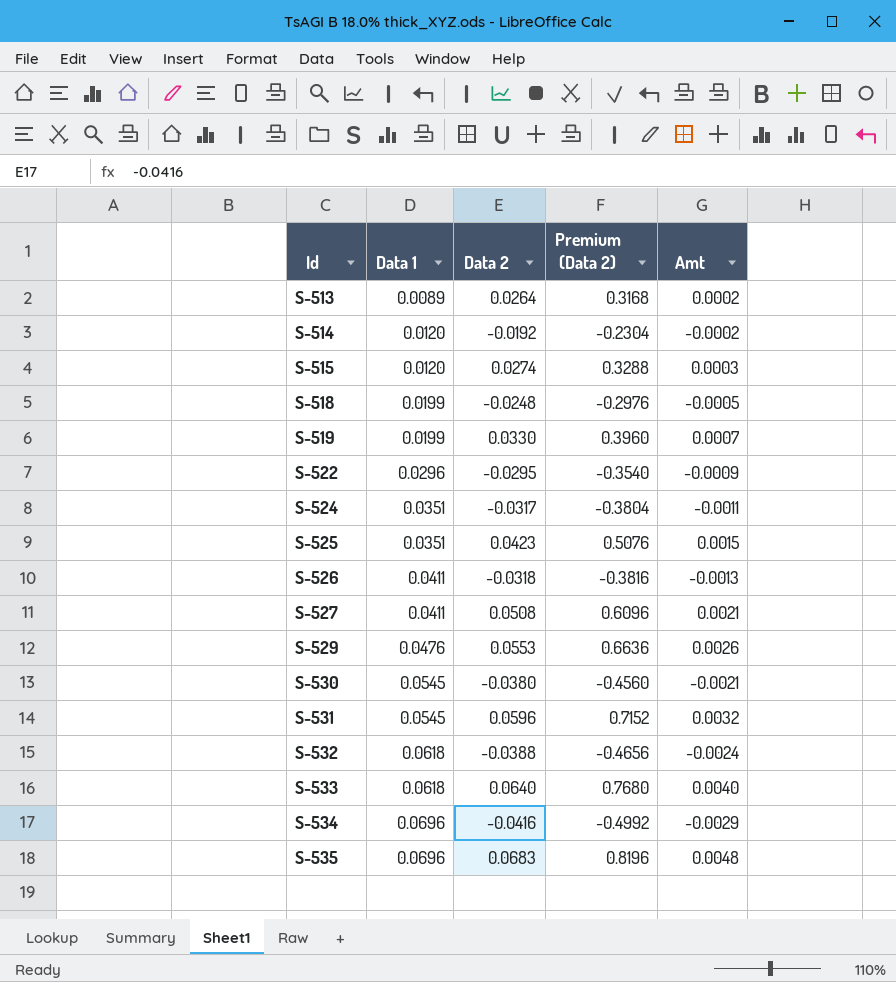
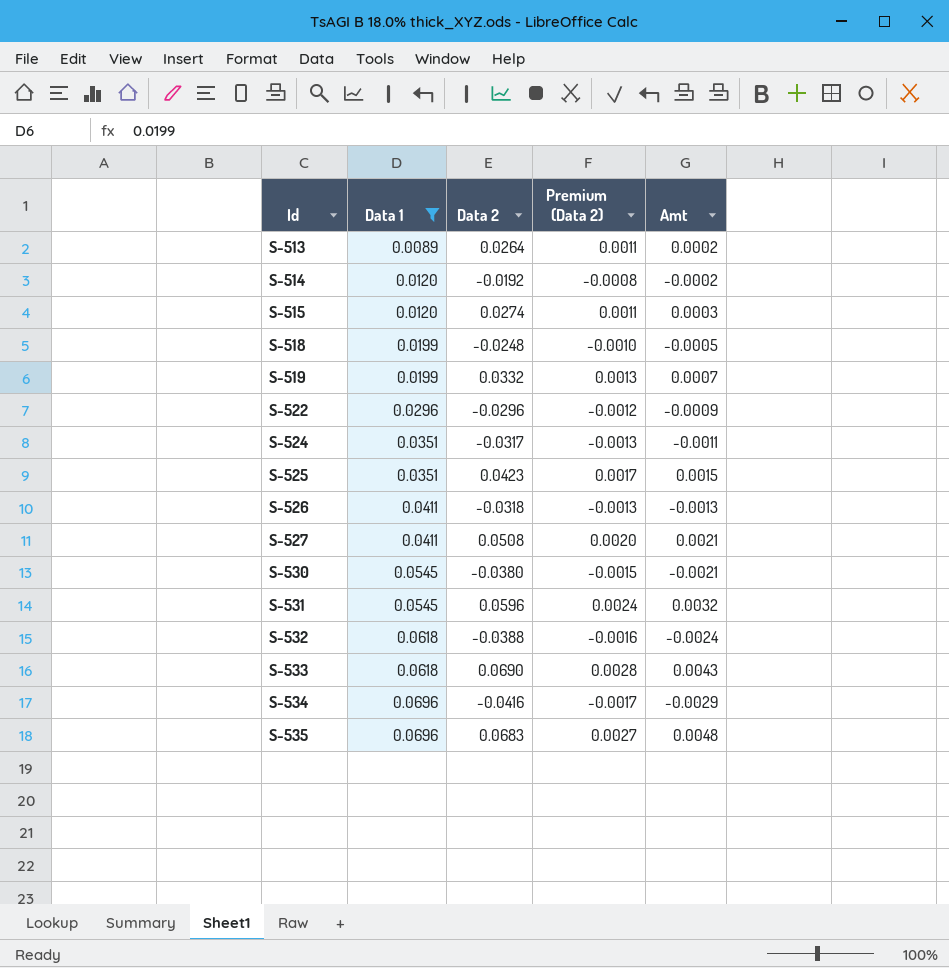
filter: none -> Data 1 != 0.0476
column Premium (Data 2) | formula: [Data 2] * 12 -> [Data 2] * 0.04
S-519 | Data 2: 0.0330 -> 0.0332
S-522 | Data 2: -0.0295 -> -0.0296
S-533 | Data 2: 0.0640 -> 0.0690
S-533 | Amt: 0.0040 -> 0.0043

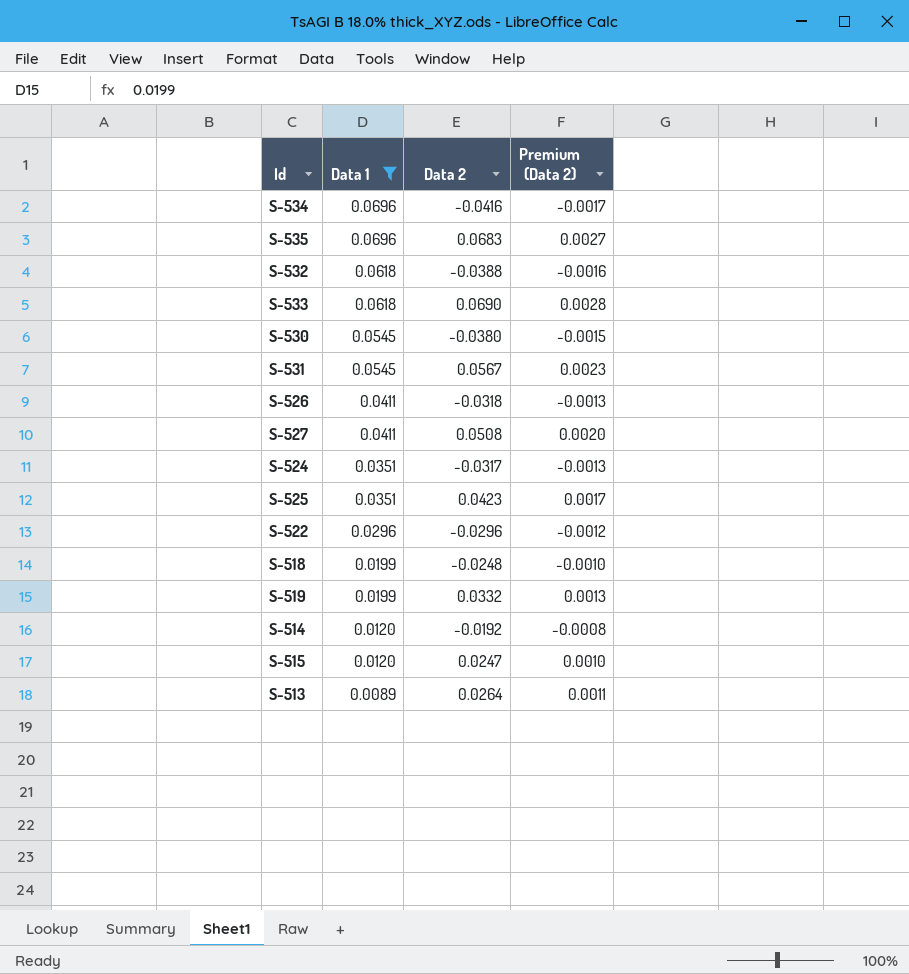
row order: Id ascending -> Data 1 descending
column Amt | formula: [Data 1] * [Data 2] -> none
S-531 | Data 2: 0.0596 -> 0.0567
S-531 | Premium (Data 2): 0.0024 -> 0.0023
S-515 | Data 2: 0.0274 -> 0.0247
S-515 | Premium (Data 2): 0.0011 -> 0.0010

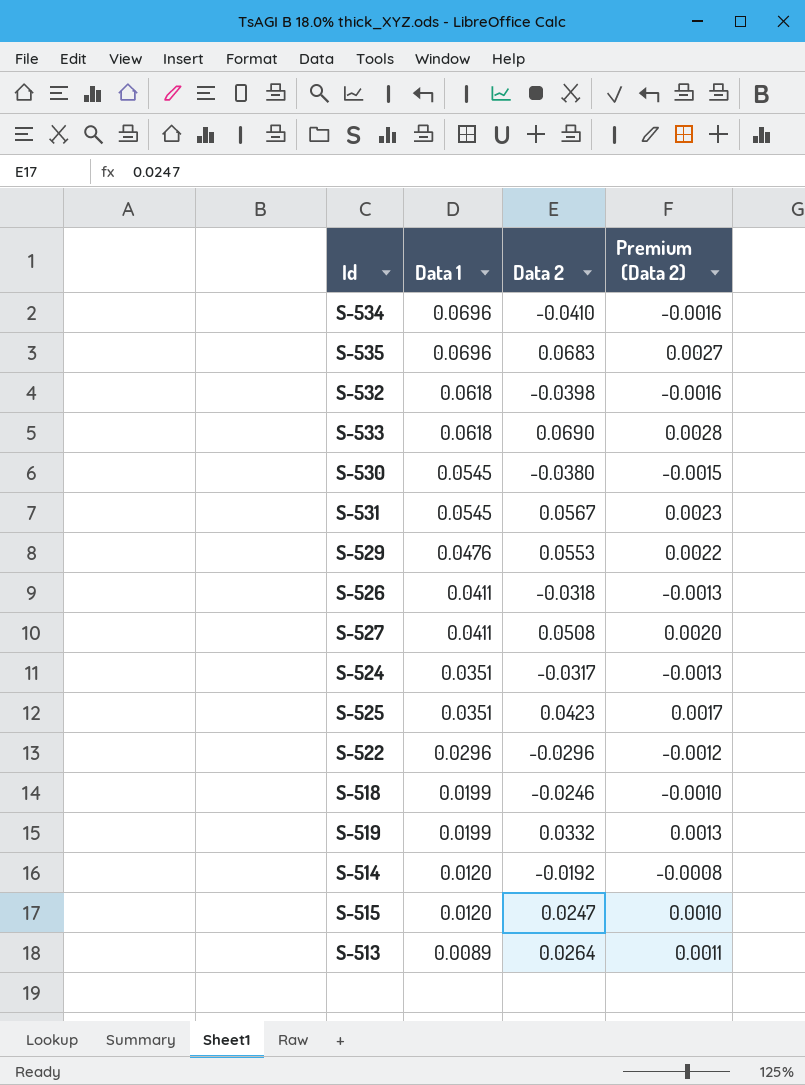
filter: Data 1 != 0.0476 -> none
S-534 | Data 2: -0.0416 -> -0.0410
S-534 | Premium (Data 2): -0.0017 -> -0.0016
S-532 | Data 2: -0.0388 -> -0.0398
S-518 | Data 2: -0.0248 -> -0.0246

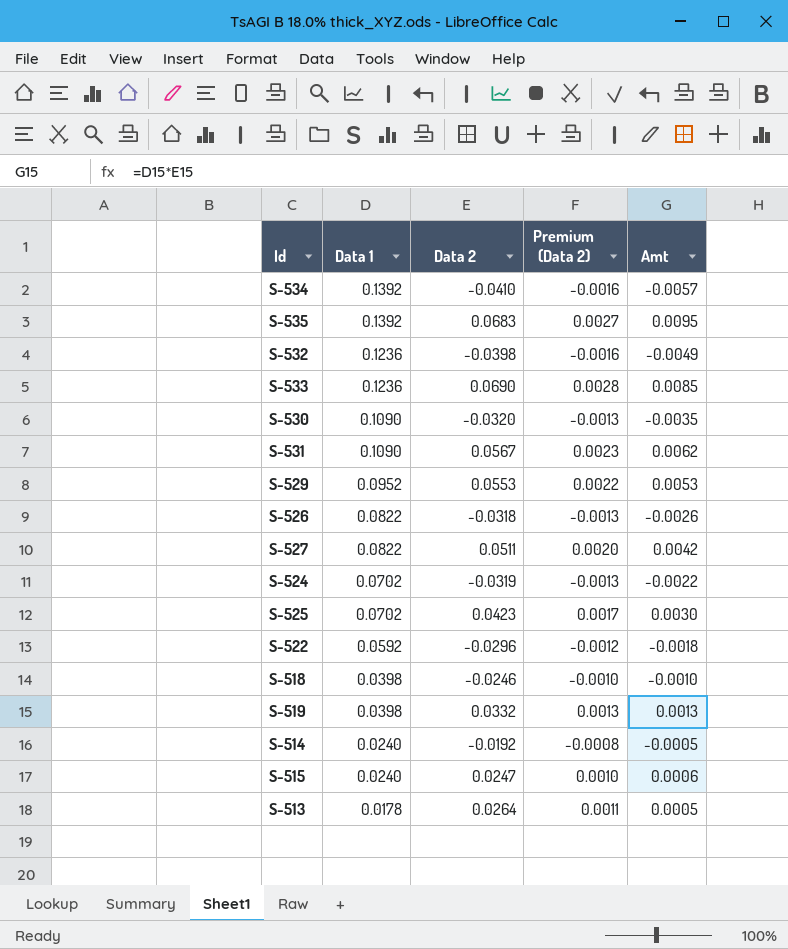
column Amt | formula: none -> [Data 1] * [Data 2]
S-534 | Data 1: 0.0696 -> 0.1392
S-535 | Data 1: 0.0696 -> 0.1392
S-532 | Data 1: 0.0618 -> 0.1236
S-533 | Data 1: 0.0618 -> 0.1236
S-530 | Data 1: 0.0545 -> 0.1090
S-530 | Data 2: -0.0380 -> -0.0320
S-530 | Premium (Data 2): -0.0015 -> -0.0013
S-531 | Data 1: 0.0545 -> 0.1090
S-529 | Data 1: 0.0476 -> 0.0952
S-526 | Data 1: 0.0411 -> 0.0822
S-527 | Data 1: 0.0411 -> 0.0822
S-527 | Data 2: 0.0508 -> 0.0511
S-524 | Data 1: 0.0351 -> 0.0702
S-524 | Data 2: -0.0317 -> -0.0319
S-525 | Data 1: 0.0351 -> 0.0702
S-522 | Data 1: 0.0296 -> 0.0592
S-518 | Data 1: 0.0199 -> 0.0398
S-519 | Data 1: 0.0199 -> 0.0398
S-514 | Data 1: 0.0120 -> 0.0240
S-515 | Data 1: 0.0120 -> 0.0240
S-513 | Data 1: 0.0089 -> 0.0178

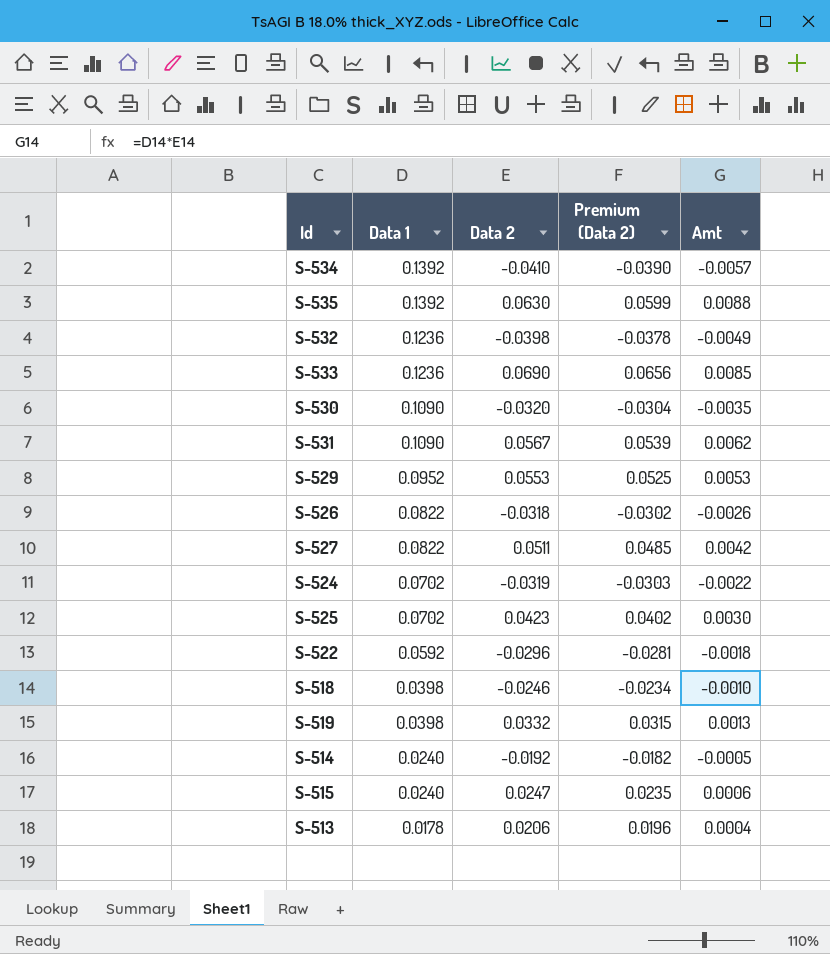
column Premium (Data 2) | formula: [Data 2] * 0.04 -> [Data 2] * 0.95
S-535 | Data 2: 0.0683 -> 0.0630
S-535 | Amt: 0.0095 -> 0.0088
S-513 | Data 2: 0.0264 -> 0.0206
S-513 | Amt: 0.0005 -> 0.0004

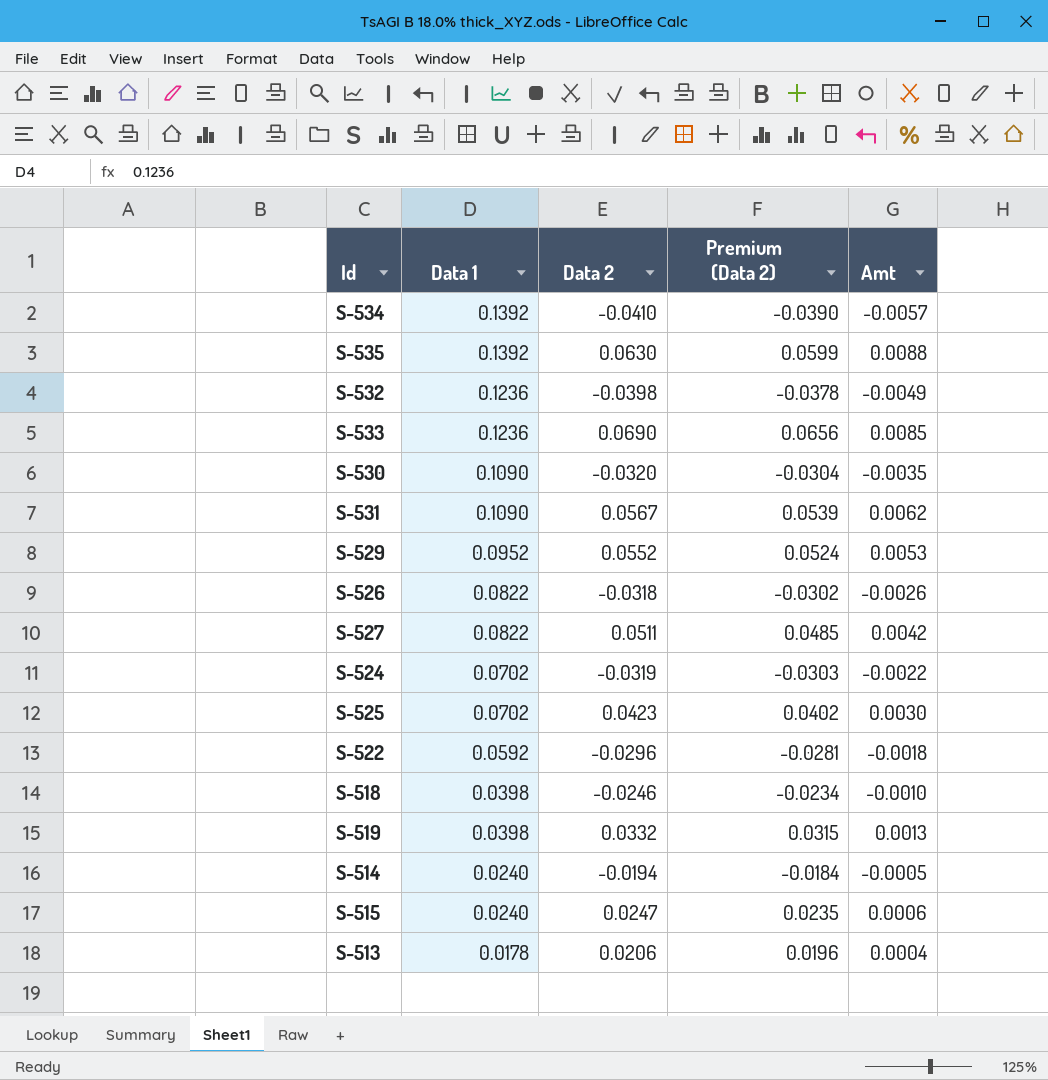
S-529 | Data 2: 0.0553 -> 0.0552
S-529 | Premium (Data 2): 0.0525 -> 0.0524
S-514 | Data 2: -0.0192 -> -0.0194
S-514 | Premium (Data 2): -0.0182 -> -0.0184

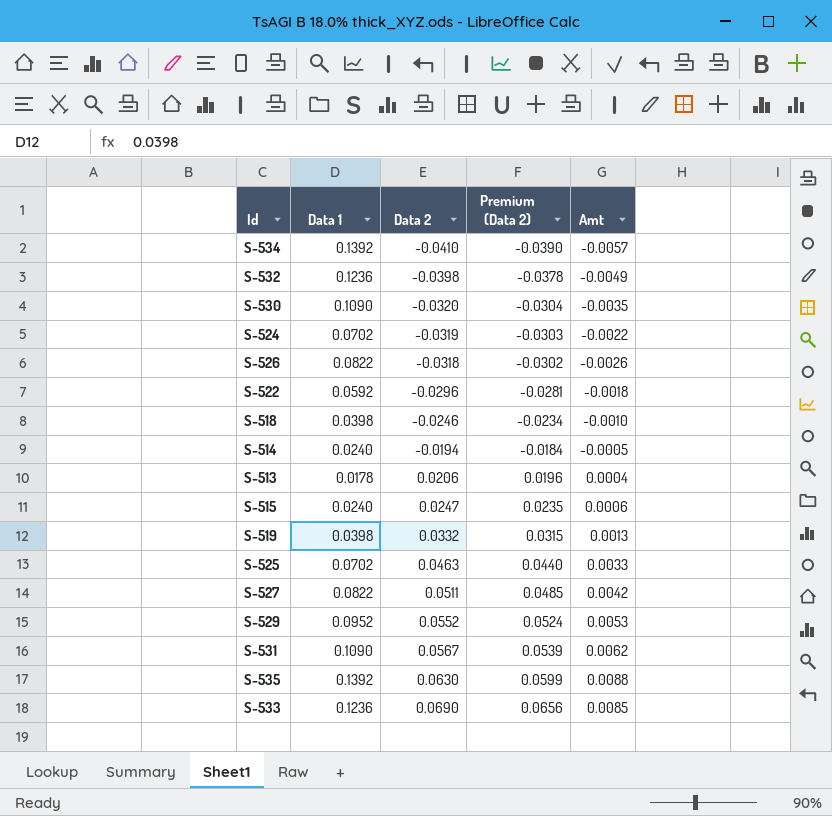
row order: Data 1 descending -> Data 2 ascending
S-525 | Data 2: 0.0423 -> 0.0463
S-525 | Premium (Data 2): 0.0402 -> 0.0440
S-525 | Amt: 0.0030 -> 0.0033

